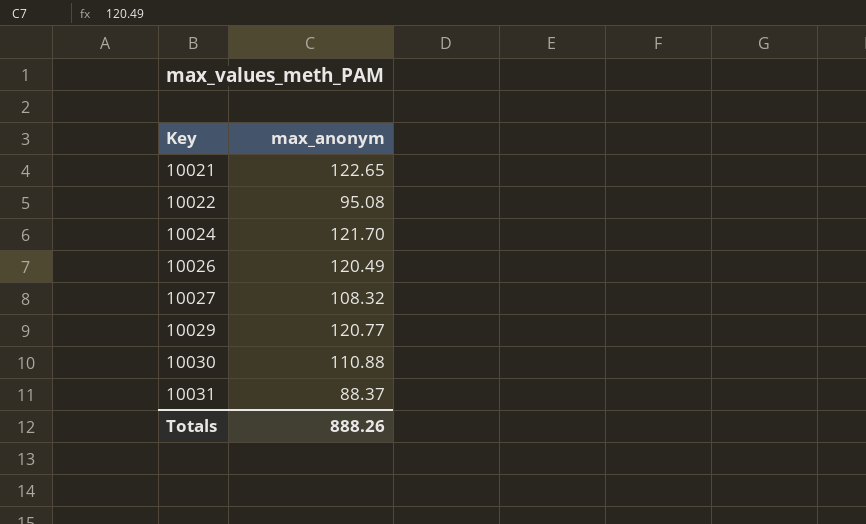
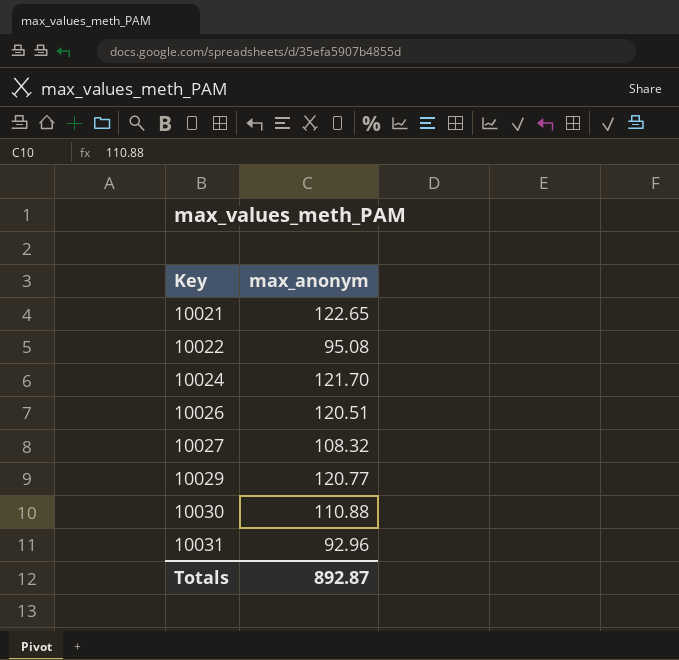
10026 | max_anonym: 120.49 -> 120.51
10031 | max_anonym: 88.37 -> 92.96
Totals | max_anonym: 888.26 -> 892.87

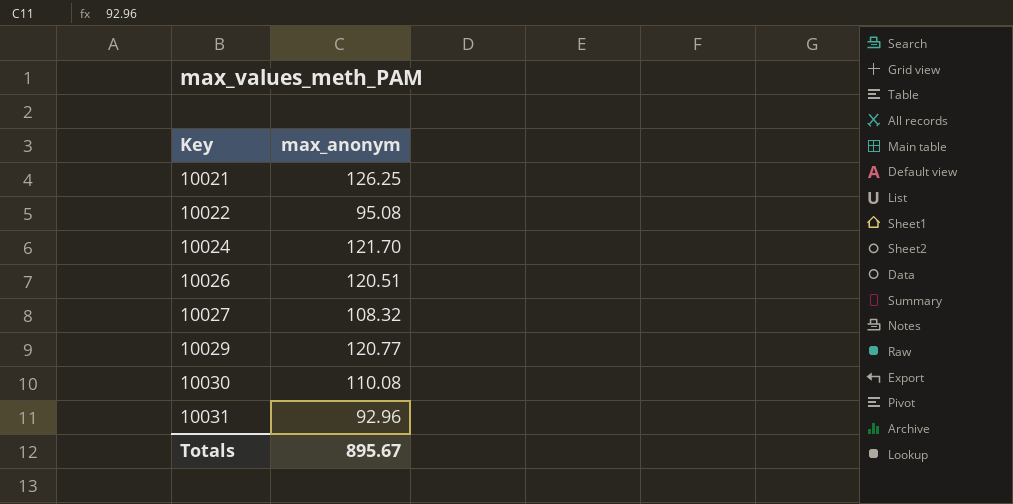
10021 | max_anonym: 122.65 -> 126.25
10030 | max_anonym: 110.88 -> 110.08
Totals | max_anonym: 892.87 -> 895.67

